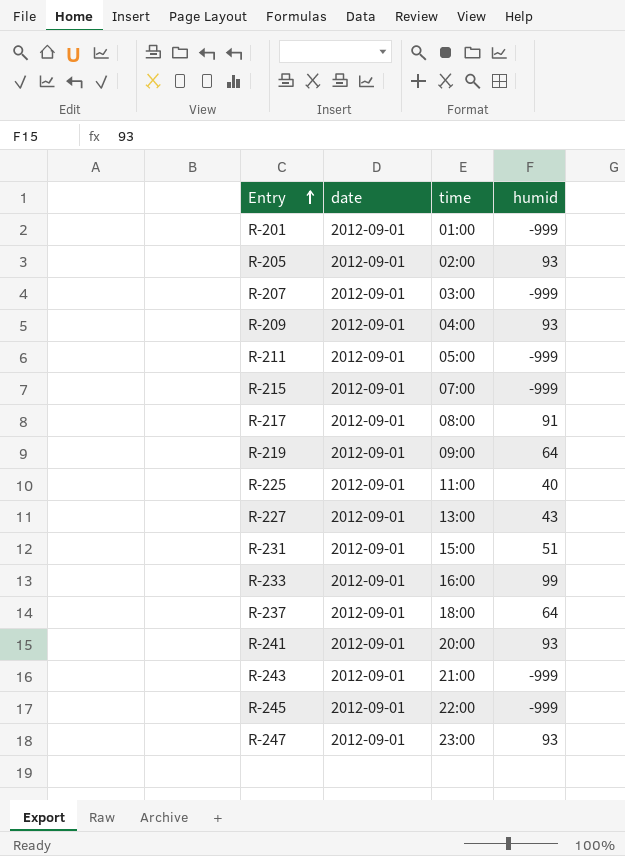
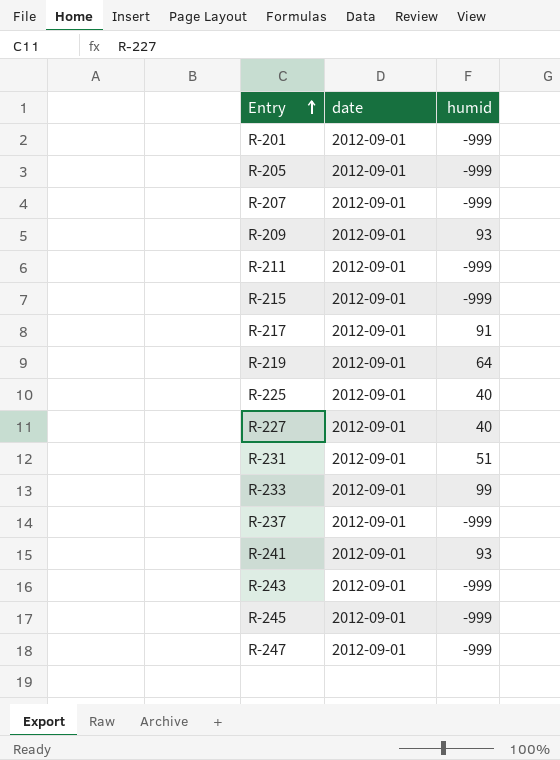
column time | position: 3 -> none
R-205 | humid: 93 -> -999
R-227 | humid: 43 -> 40
R-237 | humid: 64 -> -999
R-247 | humid: 93 -> -999

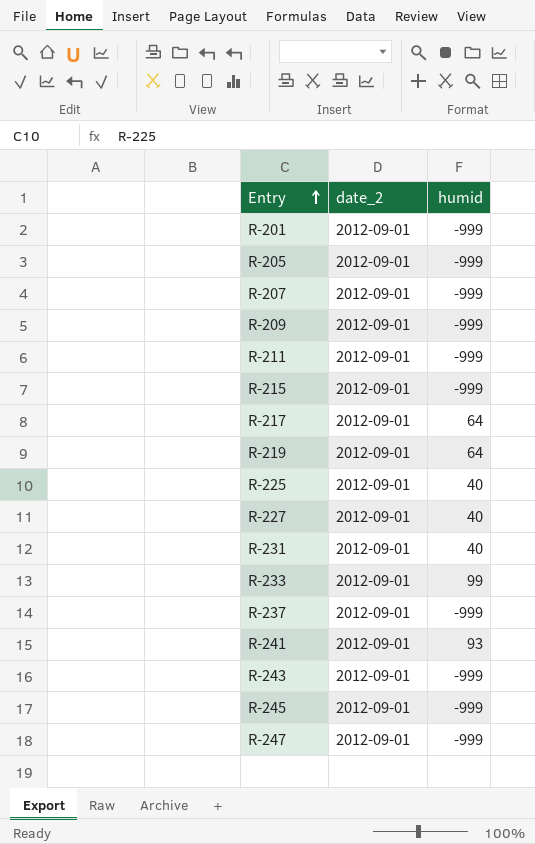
column name: date -> date_2
R-209 | humid: 93 -> -999
R-217 | humid: 91 -> 64
R-231 | humid: 51 -> 40

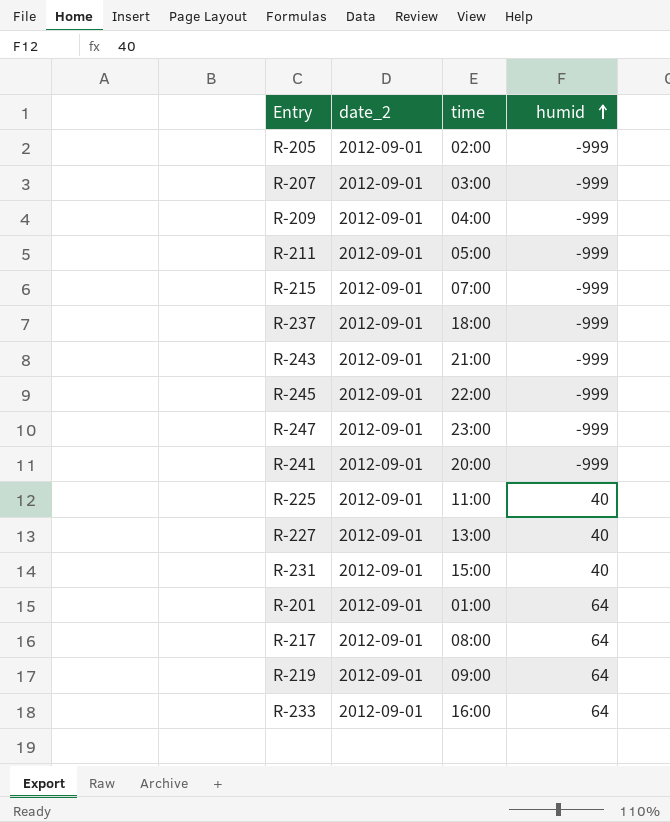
row order: Entry ascending -> humid ascending
column time | position: none -> 3
R-241 | humid: 93 -> -999
R-201 | humid: -999 -> 64
R-233 | humid: 99 -> 64

